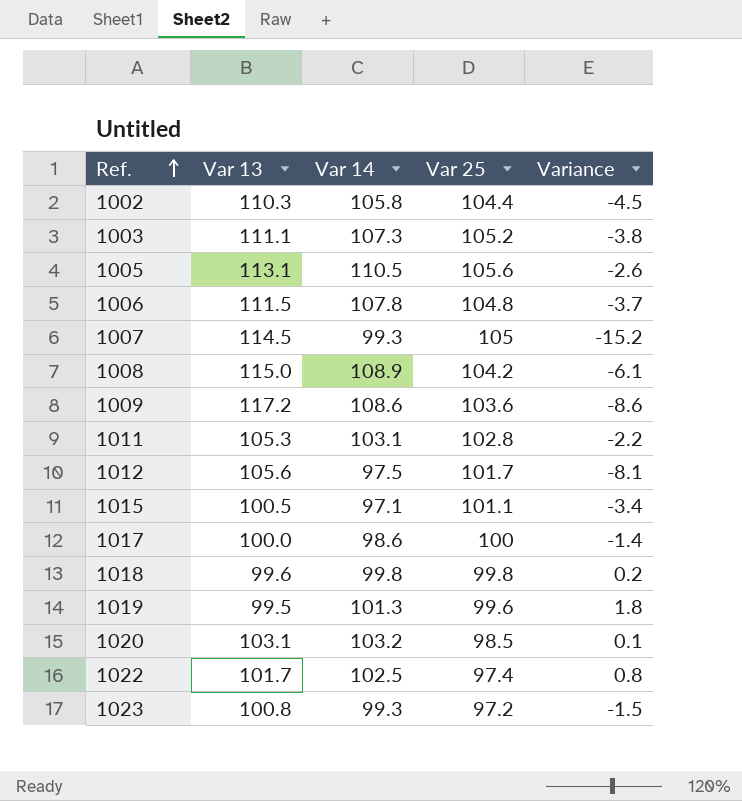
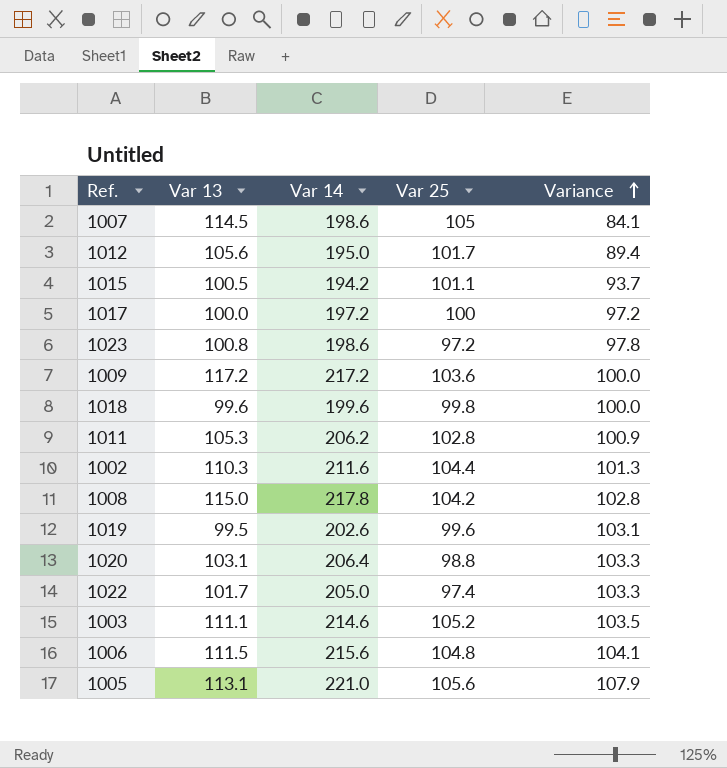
row order: Ref. ascending -> Variance ascending
1007 | Var 14: 99.3 -> 198.6
1007 | Variance: -15.2 -> 84.1
1012 | Var 14: 97.5 -> 195.0
1012 | Variance: -8.1 -> 89.4
1015 | Var 14: 97.1 -> 194.2
1015 | Variance: -3.4 -> 93.7
1017 | Var 14: 98.6 -> 197.2
1017 | Variance: -1.4 -> 97.2
1023 | Var 14: 99.3 -> 198.6
1023 | Variance: -1.5 -> 97.8
1009 | Var 14: 108.6 -> 217.2
1009 | Variance: -8.6 -> 100.0
1018 | Var 14: 99.8 -> 199.6
1018 | Variance: 0.2 -> 100.0
1011 | Var 14: 103.1 -> 206.2
1011 | Variance: -2.2 -> 100.9
1002 | Var 14: 105.8 -> 211.6
1002 | Variance: -4.5 -> 101.3
1008 | Var 14: 108.9 -> 217.8
1008 | Variance: -6.1 -> 102.8
1019 | Var 14: 101.3 -> 202.6
1019 | Variance: 1.8 -> 103.1
1020 | Var 14: 103.2 -> 206.4
1020 | Var 25: 98.5 -> 98.8
1020 | Variance: 0.1 -> 103.3
1022 | Var 14: 102.5 -> 205.0
1022 | Variance: 0.8 -> 103.3
1003 | Var 14: 107.3 -> 214.6
1003 | Variance: -3.8 -> 103.5
1006 | Var 14: 107.8 -> 215.6
1006 | Variance: -3.7 -> 104.1
1005 | Var 14: 110.5 -> 221.0
1005 | Variance: -2.6 -> 107.9

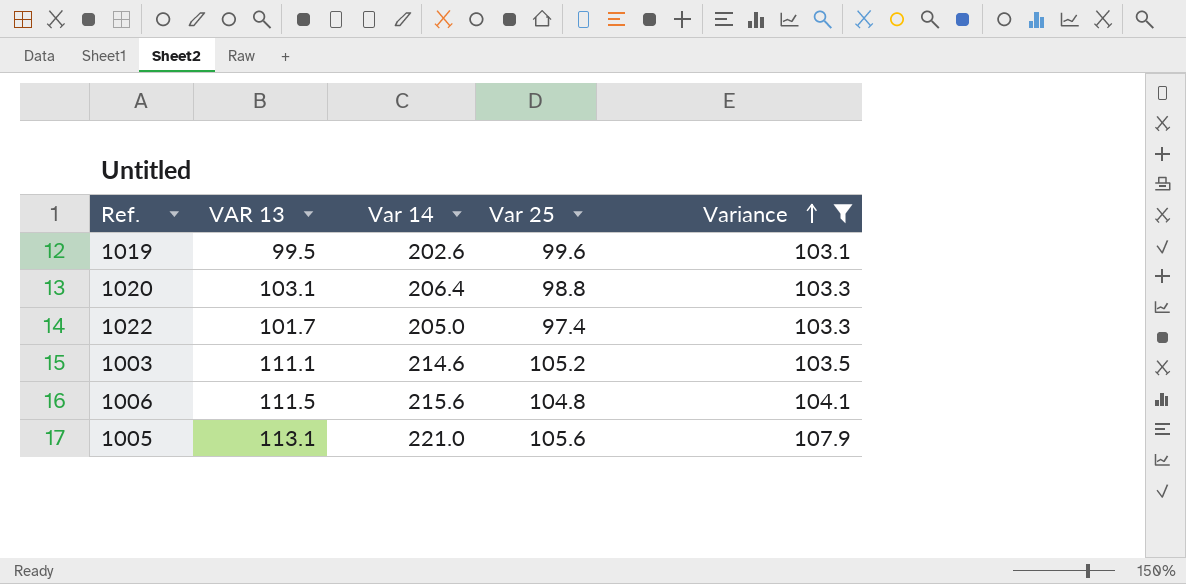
filter: none -> Variance >= 103.1
column name: Var 13 -> VAR 13

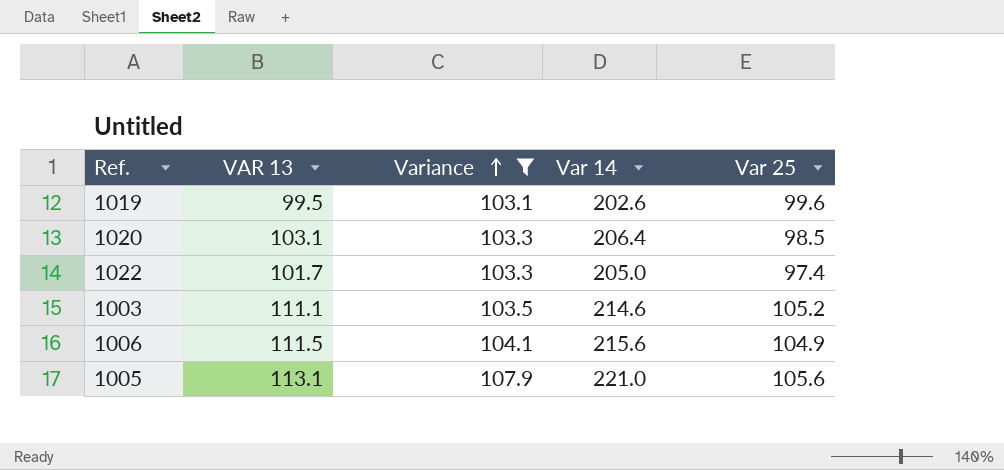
column Variance | position: 5 -> 3
1020 | Var 25: 98.8 -> 98.5
1006 | Var 25: 104.8 -> 104.9

